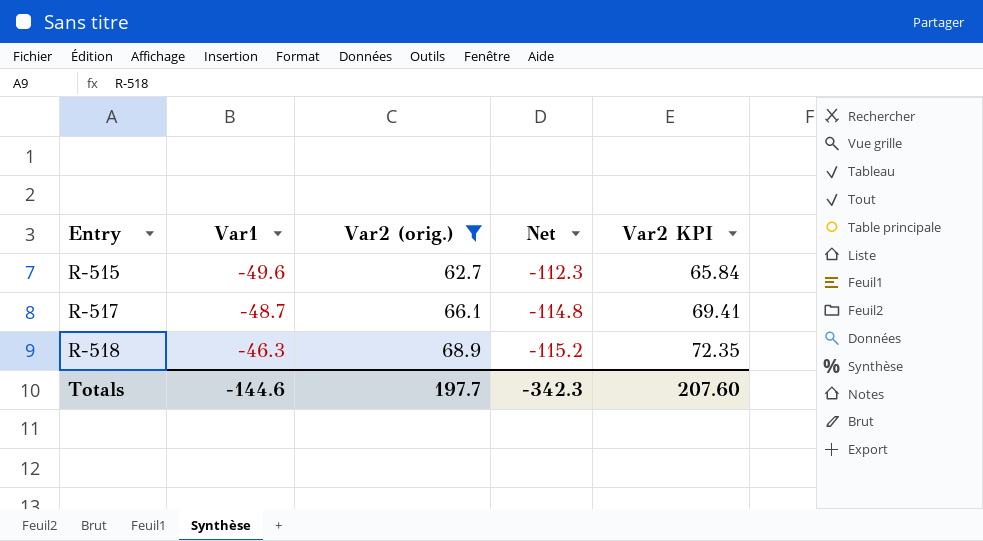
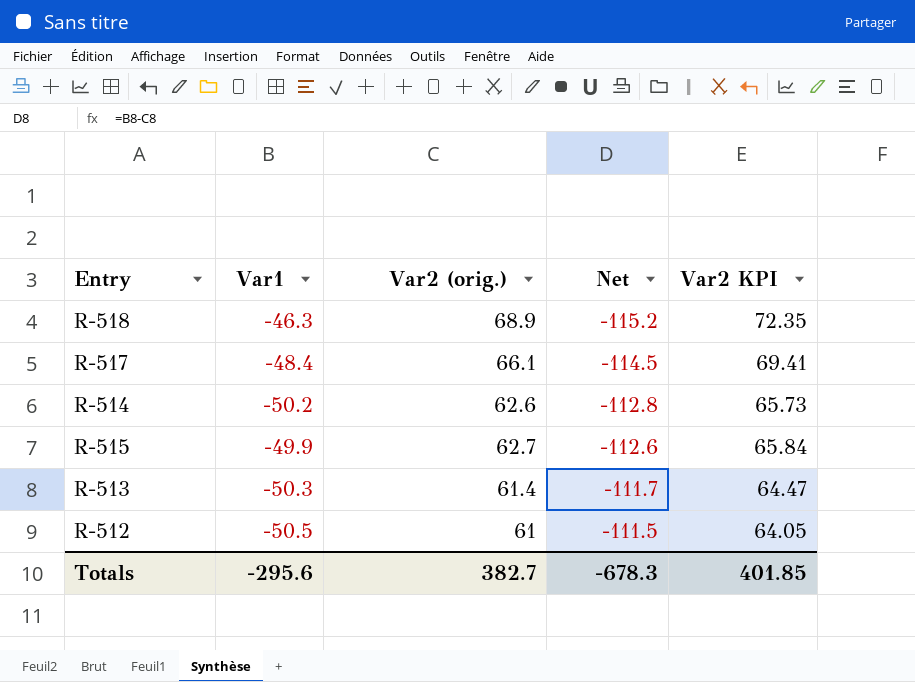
filter: Var2 (orig.) >= 62.7 -> none
row order: Entry ascending -> Net ascending
R-517 | Var1: -48.7 -> -48.4
R-517 | Net: -114.8 -> -114.5
R-515 | Var1: -49.6 -> -49.9
R-515 | Net: -112.3 -> -112.6
Totals | Var1: -144.6 -> -295.6
Totals | Var2 (orig.): 197.7 -> 382.7
Totals | Net: -342.3 -> -678.3
Totals | Var2 KPI: 207.60 -> 401.85

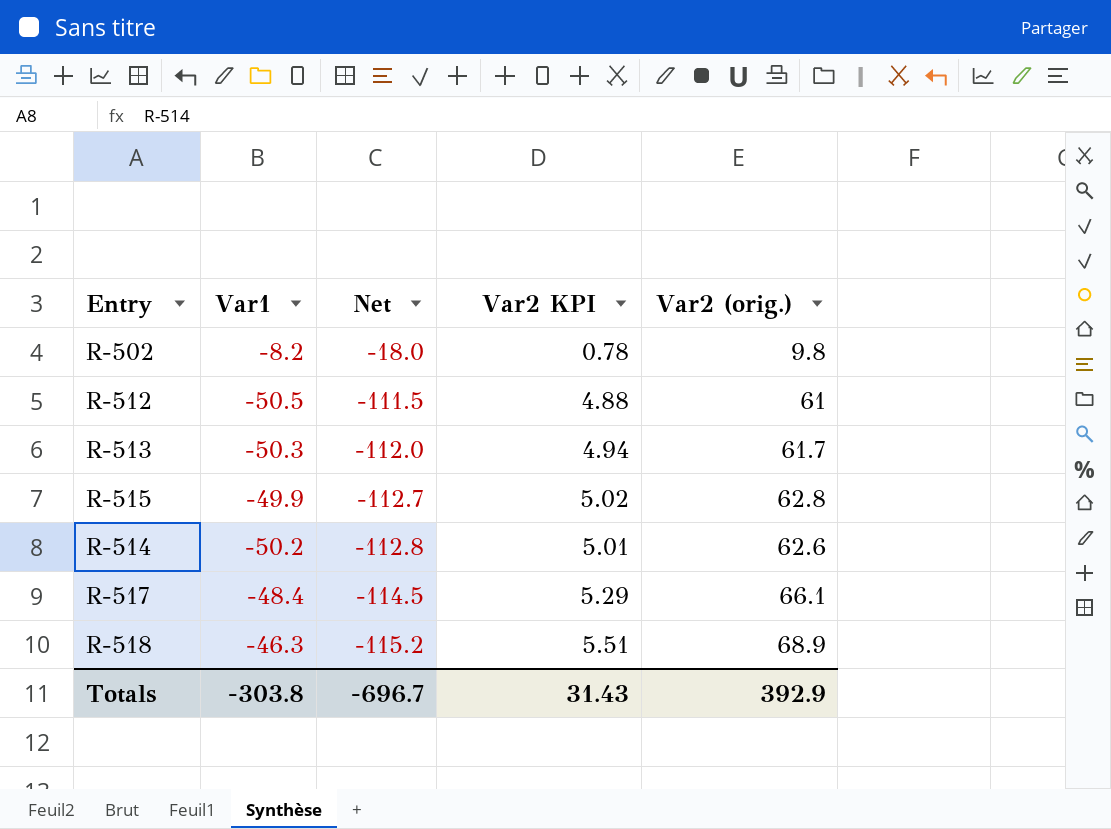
row order: Net ascending -> Net descending
column Var2 KPI | formula: [Var2 (orig.)] * 1.05 -> [Var2 (orig.)] * 0.08
column Var2 (orig.) | position: 3 -> 5
row R-502: none -> -8.2 | -18.0 | 0.78 | 9.8
R-513 | Net: -111.7 -> -112.0
R-513 | Var2 (orig.): 61.4 -> 61.7
R-515 | Net: -112.6 -> -112.7
R-515 | Var2 (orig.): 62.7 -> 62.8
Totals | Var1: -295.6 -> -303.8
Totals | Net: -678.3 -> -696.7
Totals | Var2 KPI: 401.85 -> 31.43
Totals | Var2 (orig.): 382.7 -> 392.9

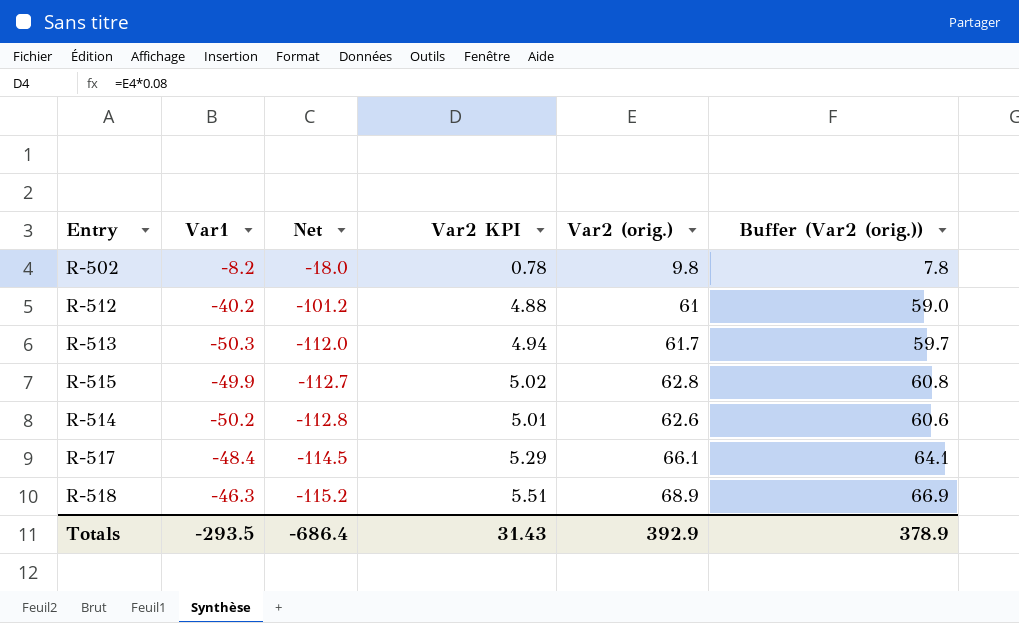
column Buffer (Var2 (orig.)) | formula: none -> [Var2 (orig.)] - 2
R-512 | Var1: -50.5 -> -40.2
R-512 | Net: -111.5 -> -101.2
Totals | Var1: -303.8 -> -293.5
Totals | Net: -696.7 -> -686.4

